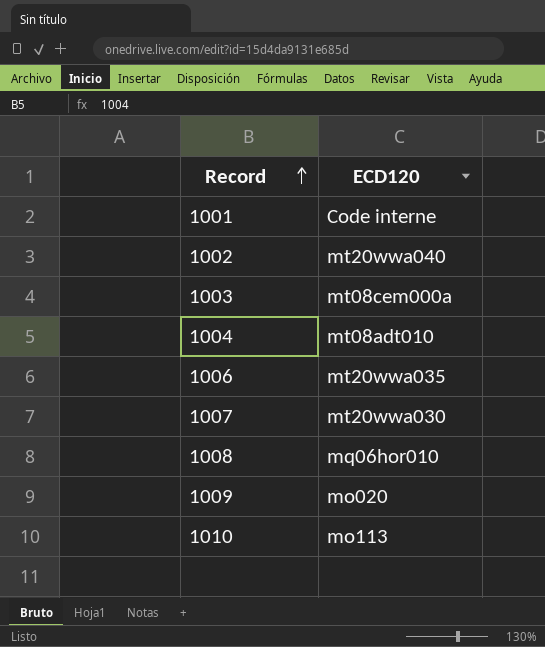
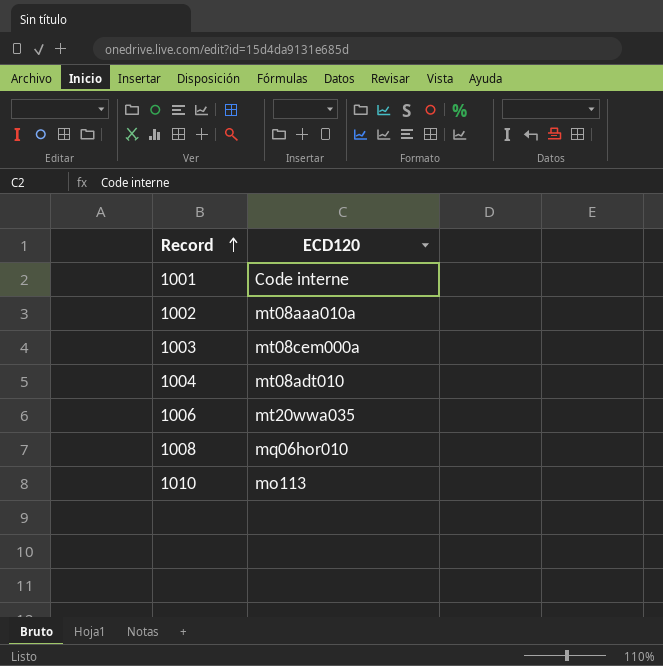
row 1007: mt20wwa030 -> none
row 1009: mo020 -> none
1002 | ECD120: mt20wwa040 -> mt08aaa010a

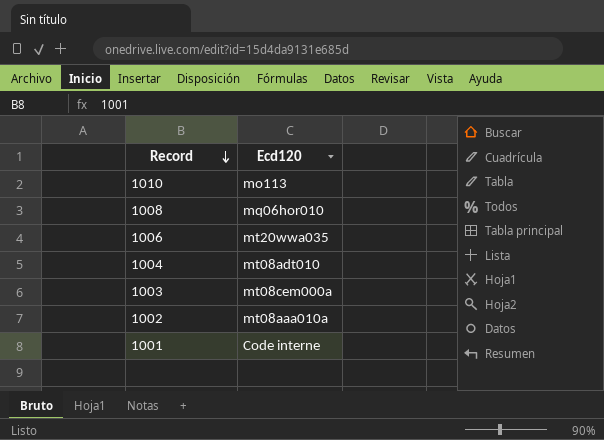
row order: Record ascending -> Record descending
column name: ECD120 -> Ecd120

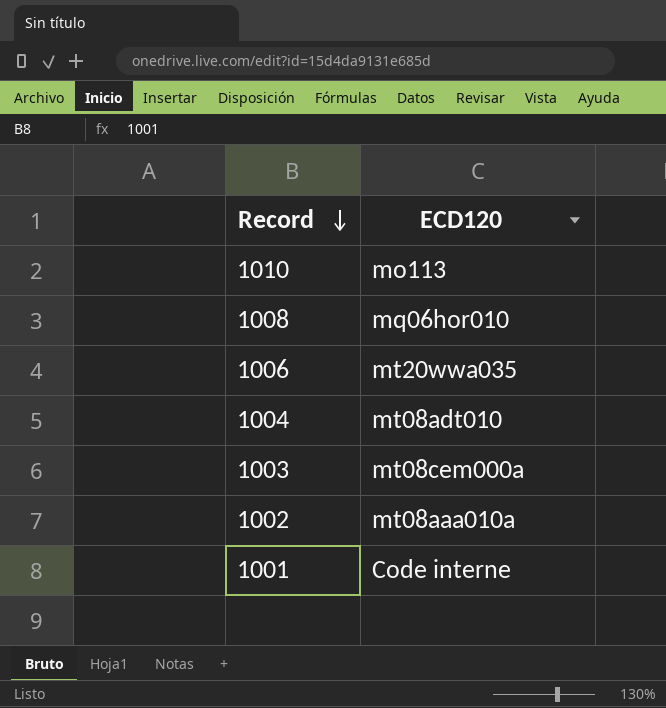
column name: Ecd120 -> ECD120

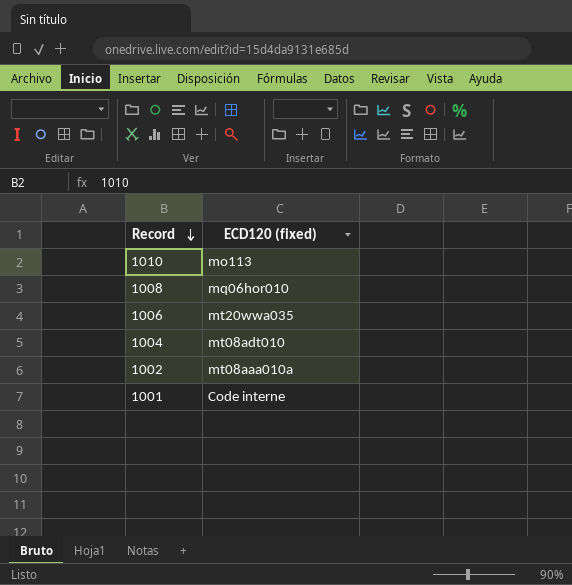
column name: ECD120 -> ECD120 (fixed)
row 1003: mt08cem000a -> none

